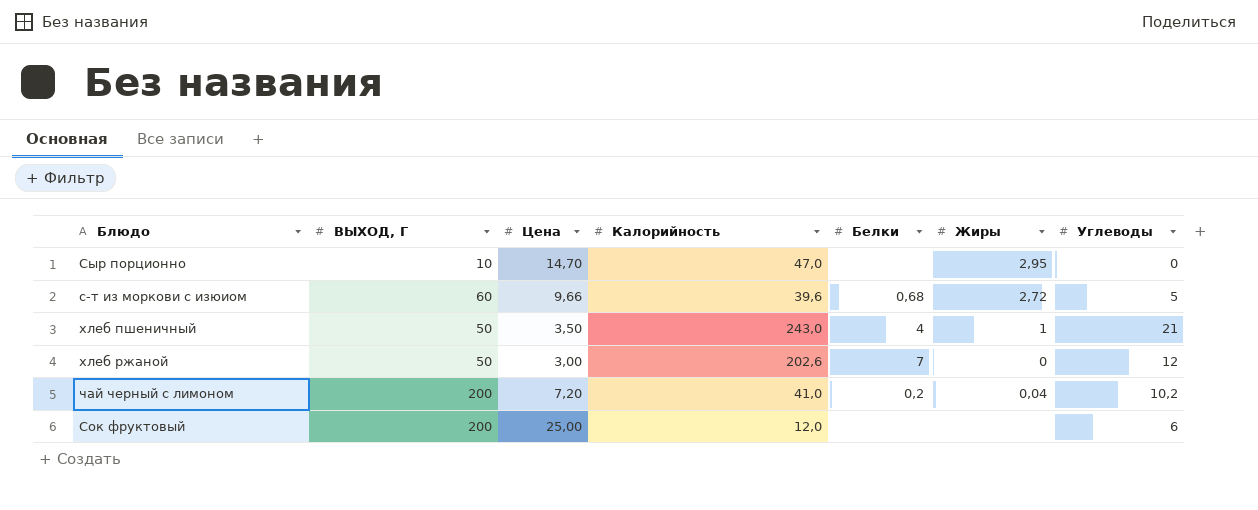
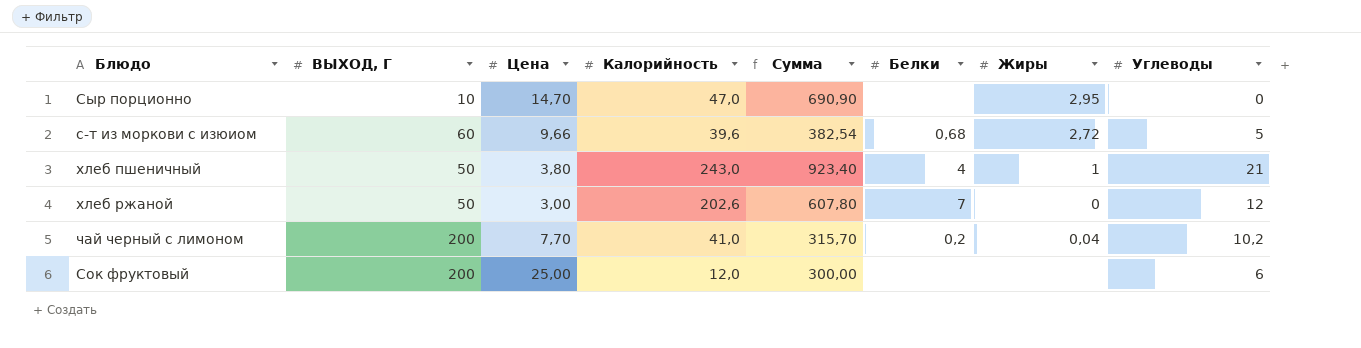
column Сумма | formula: none -> [Цена] * [Калорийность]
хлеб пшеничный | Цена: 3,50 -> 3,80
чай черный с лимоном | Цена: 7,20 -> 7,70

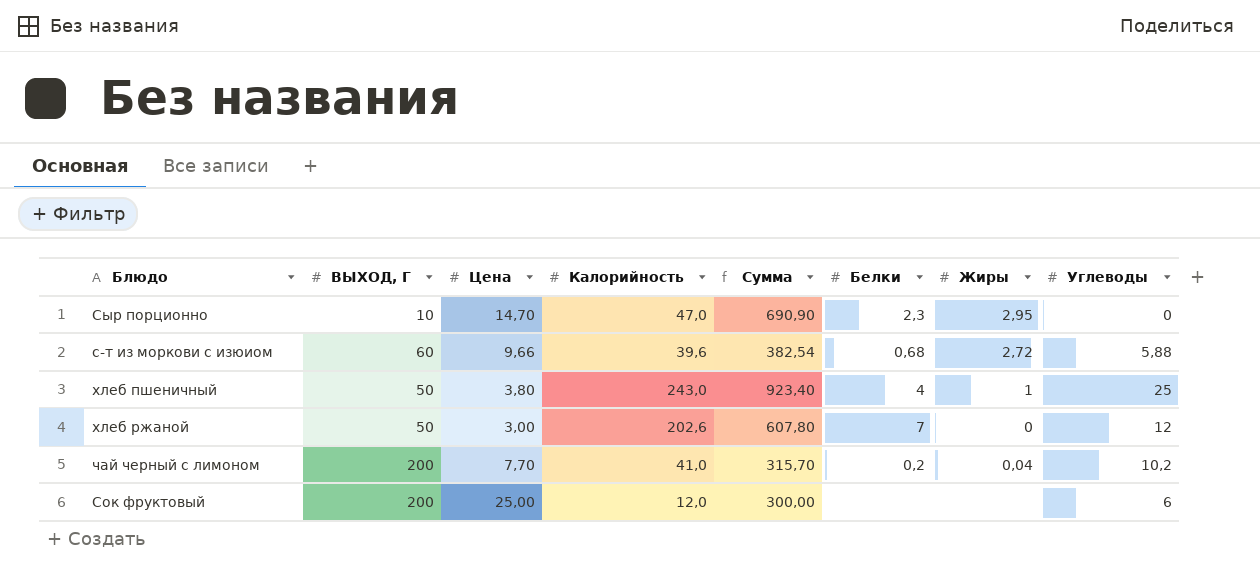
Сыр порционно | Белки: none -> 2,3
с-т из моркови с изюиом | Углеводы: 5 -> 5,88
хлеб пшеничный | Углеводы: 21 -> 25

